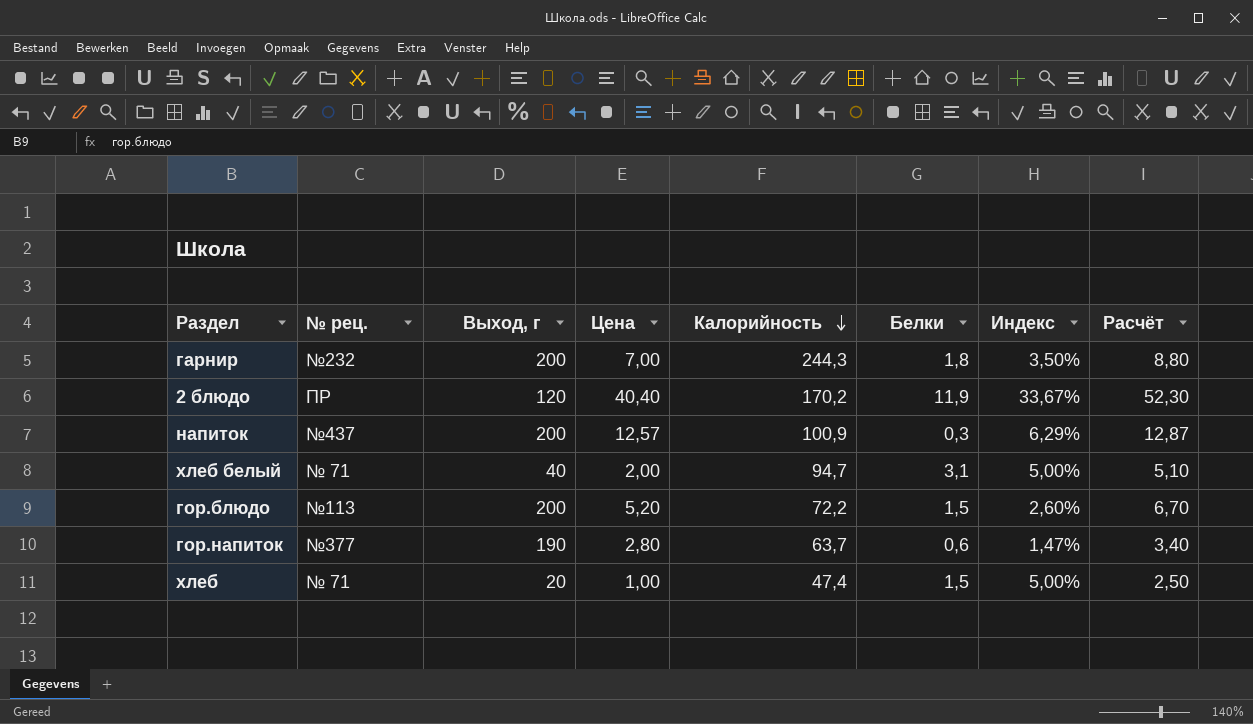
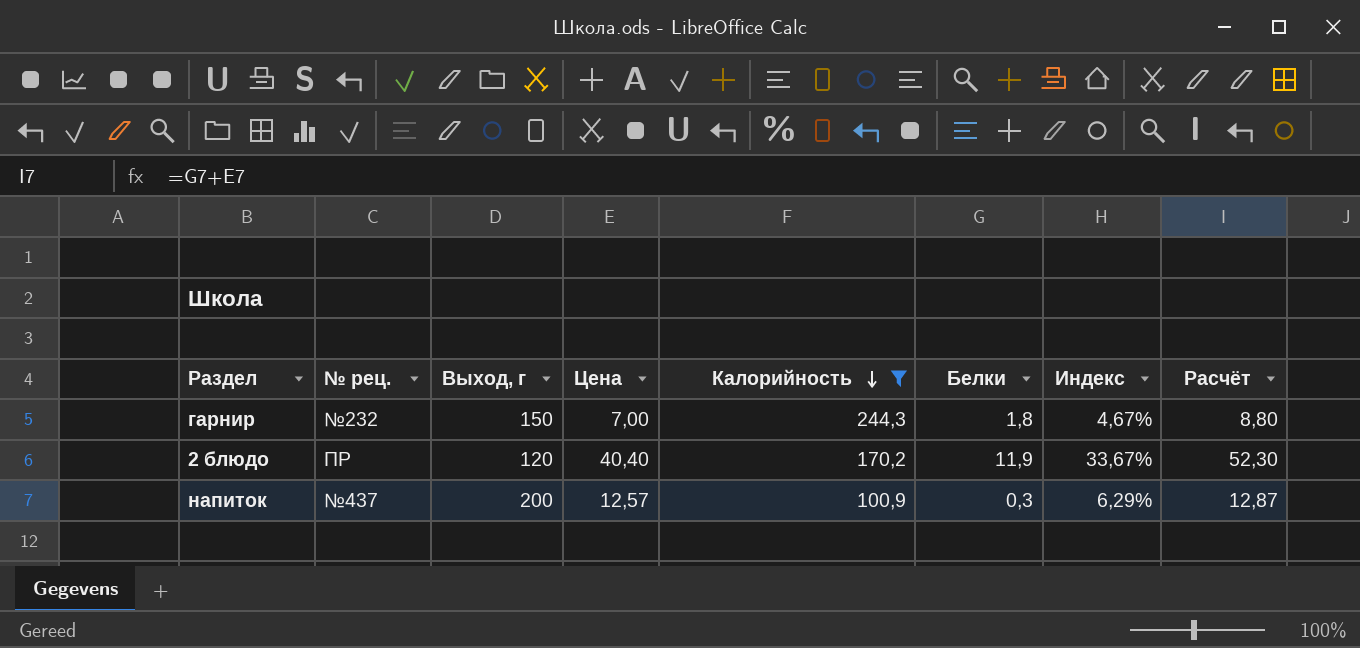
filter: none -> Калорийность >= 100,9
гарнир | Выход, г: 200 -> 150
гарнир | Индекс: 3,50% -> 4,67%

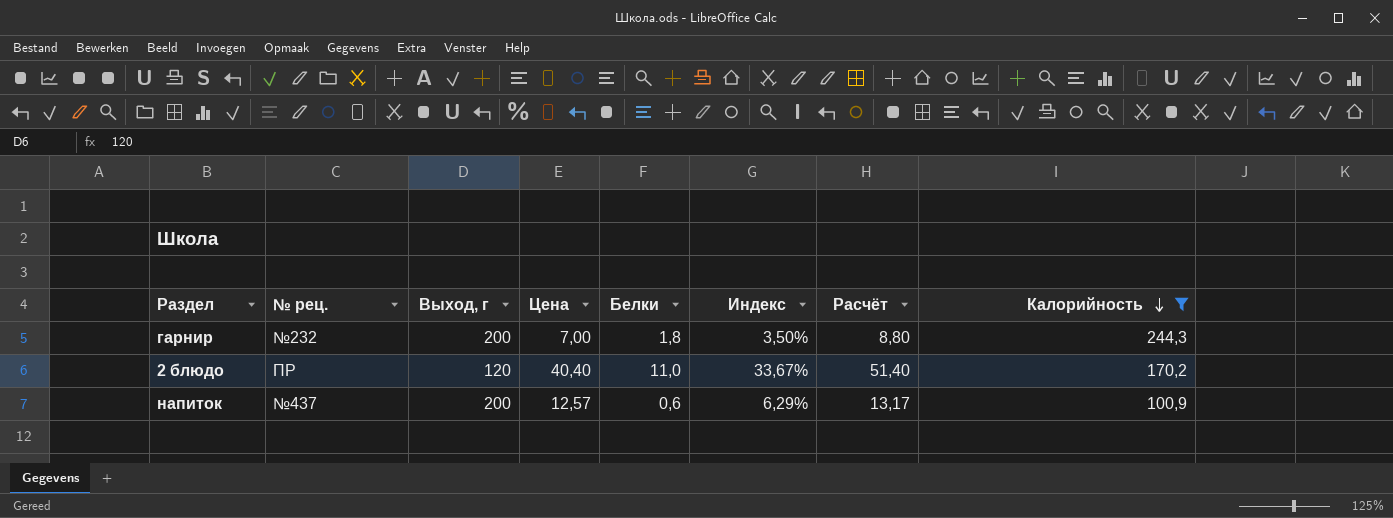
column Калорийность | position: 5 -> 8
гарнир | Выход, г: 150 -> 200
гарнир | Индекс: 4,67% -> 3,50%
2 блюдо | Белки: 11,9 -> 11,0
2 блюдо | Расчёт: 52,30 -> 51,40
напиток | Белки: 0,3 -> 0,6
напиток | Расчёт: 12,87 -> 13,17

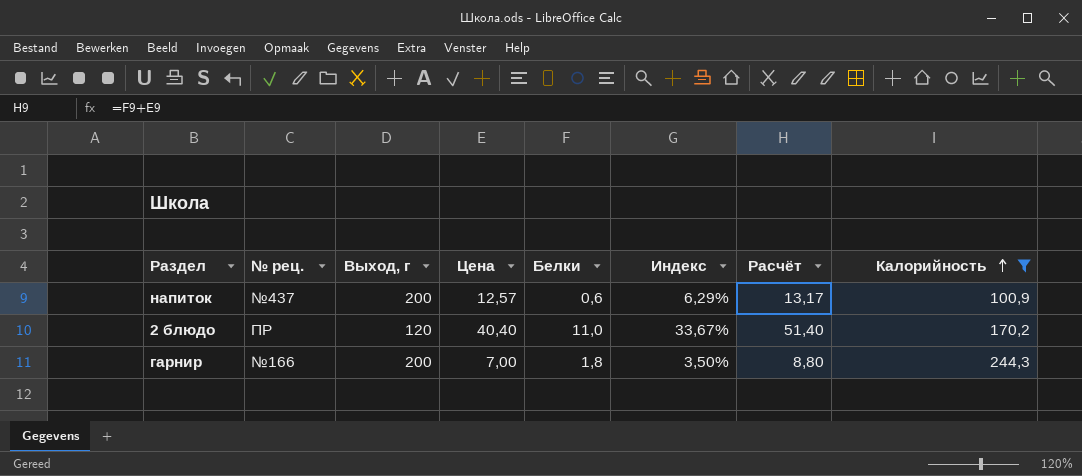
row order: Калорийность descending -> Калорийность ascending
гарнир | № рец.: №232 -> №166

